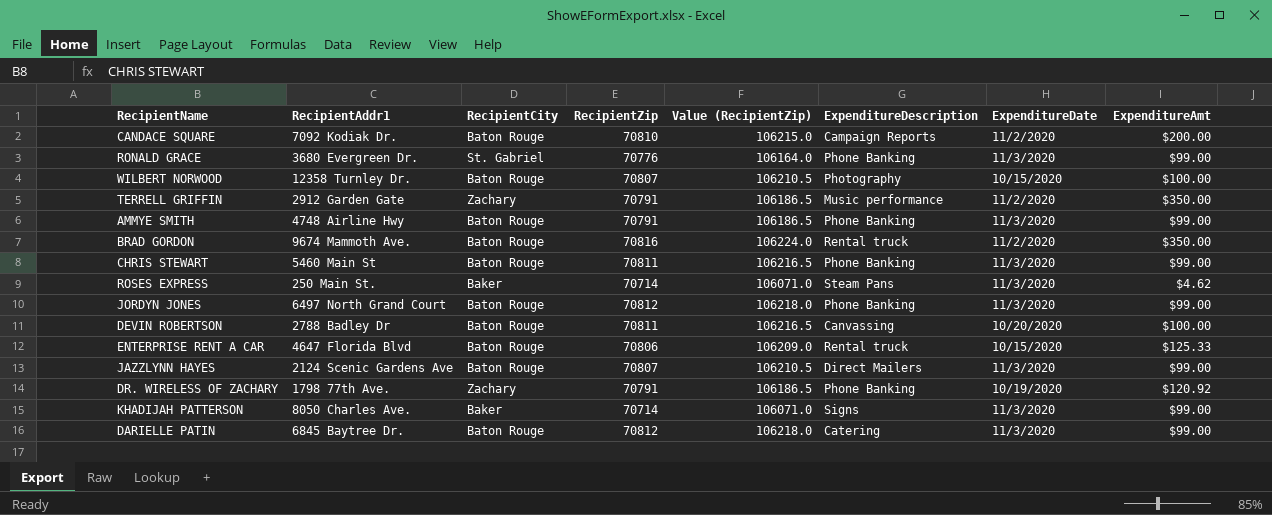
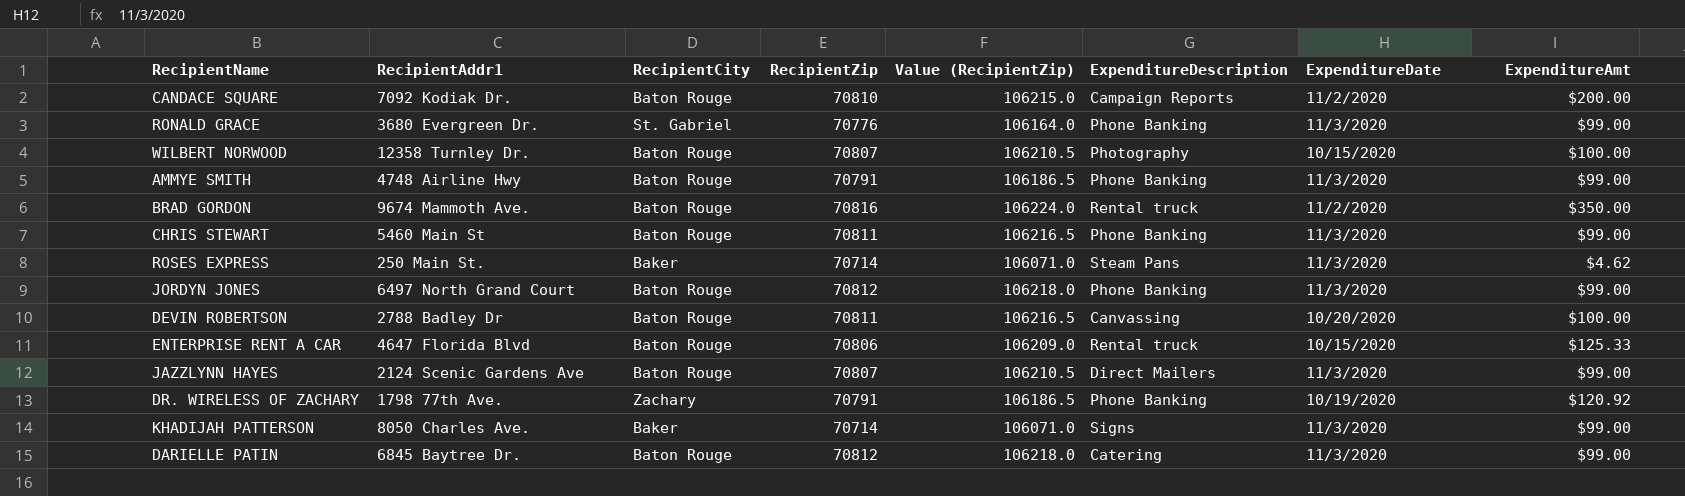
row TERRELL GRIFFIN: 2912 Garden Gate | Zachary | 70791 | 106186.5 | Music performance | 11/2/2020 | $350.00 -> none

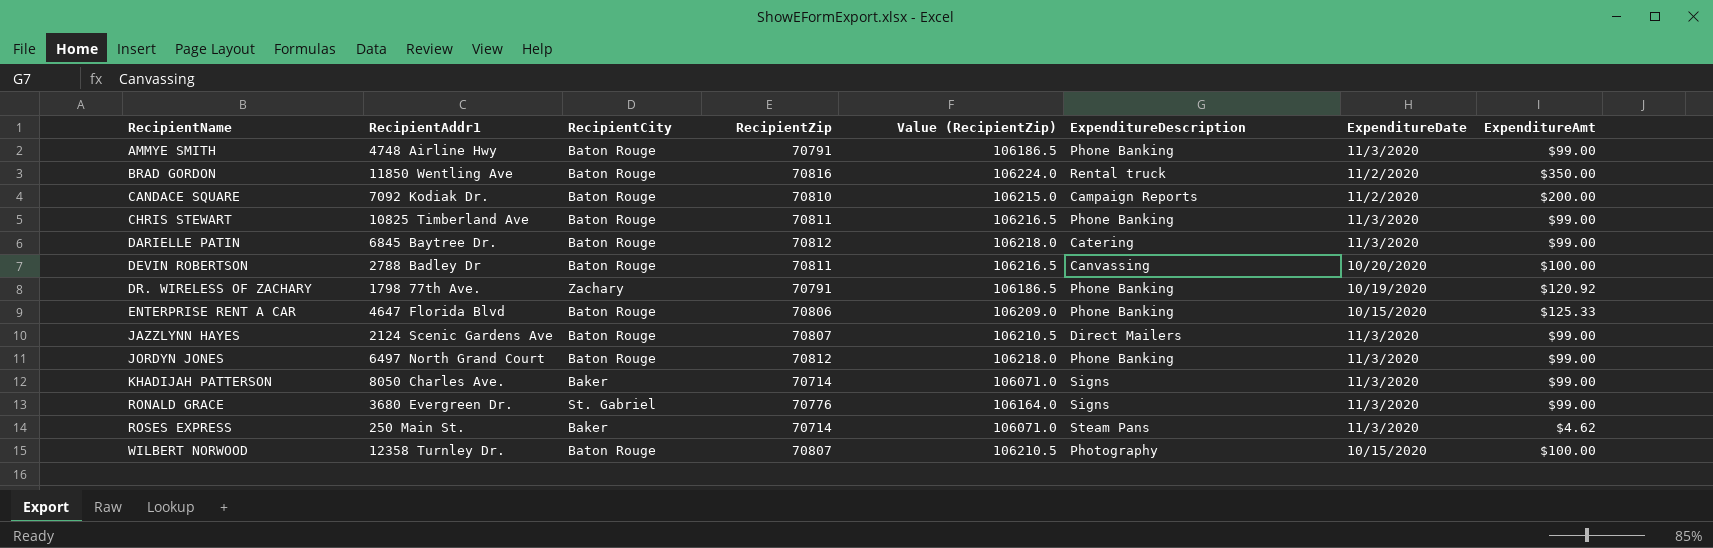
row order: none -> RecipientName ascending
BRAD GORDON | RecipientAddr1: 9674 Mammoth Ave. -> 11850 Wentling Ave
CHRIS STEWART | RecipientAddr1: 5460 Main St -> 10825 Timberland Ave
ENTERPRISE RENT A CAR | ExpenditureDescription: Rental truck -> Phone Banking
RONALD GRACE | ExpenditureDescription: Phone Banking -> Signs

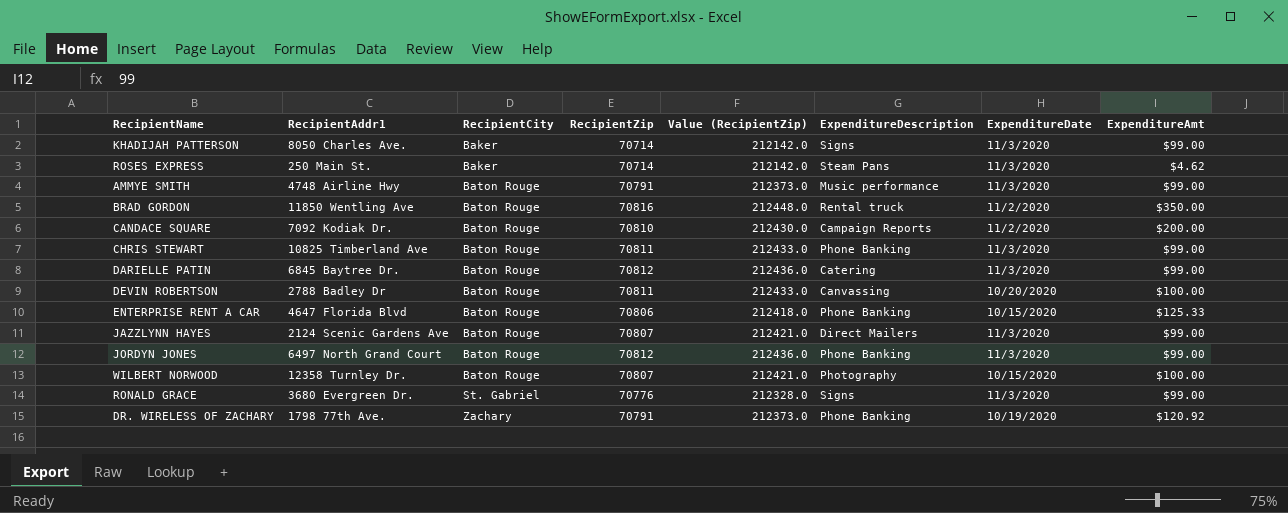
row order: RecipientName ascending -> RecipientCity ascending
column Value (RecipientZip) | formula: [RecipientZip] * 1.5 -> [RecipientZip] * 3
AMMYE SMITH | ExpenditureDescription: Phone Banking -> Music performance

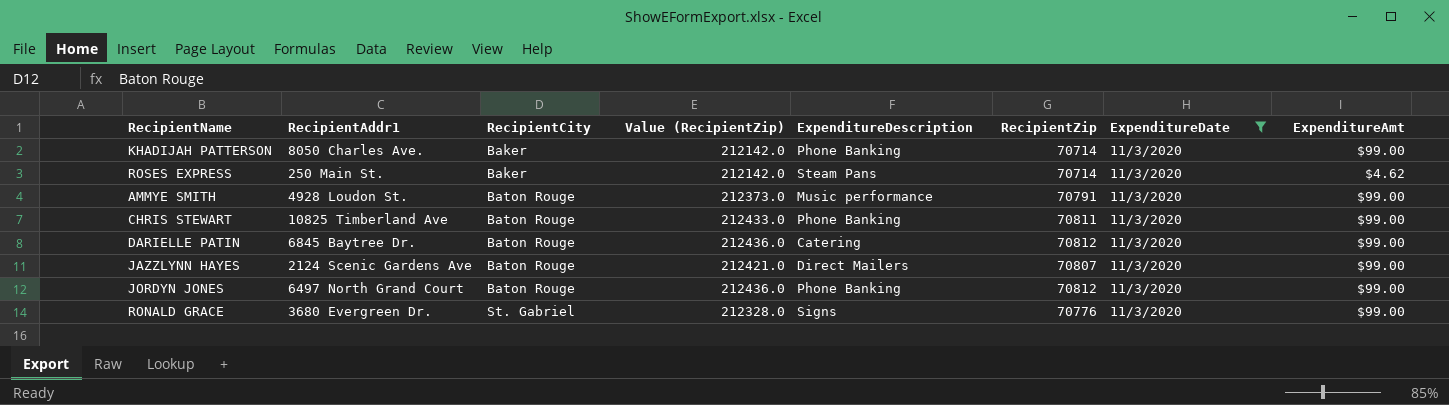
filter: none -> ExpenditureDate = 11/3/2020
column RecipientZip | position: 4 -> 6
KHADIJAH PATTERSON | ExpenditureDescription: Signs -> Phone Banking
AMMYE SMITH | RecipientAddr1: 4748 Airline Hwy -> 4928 Loudon St.

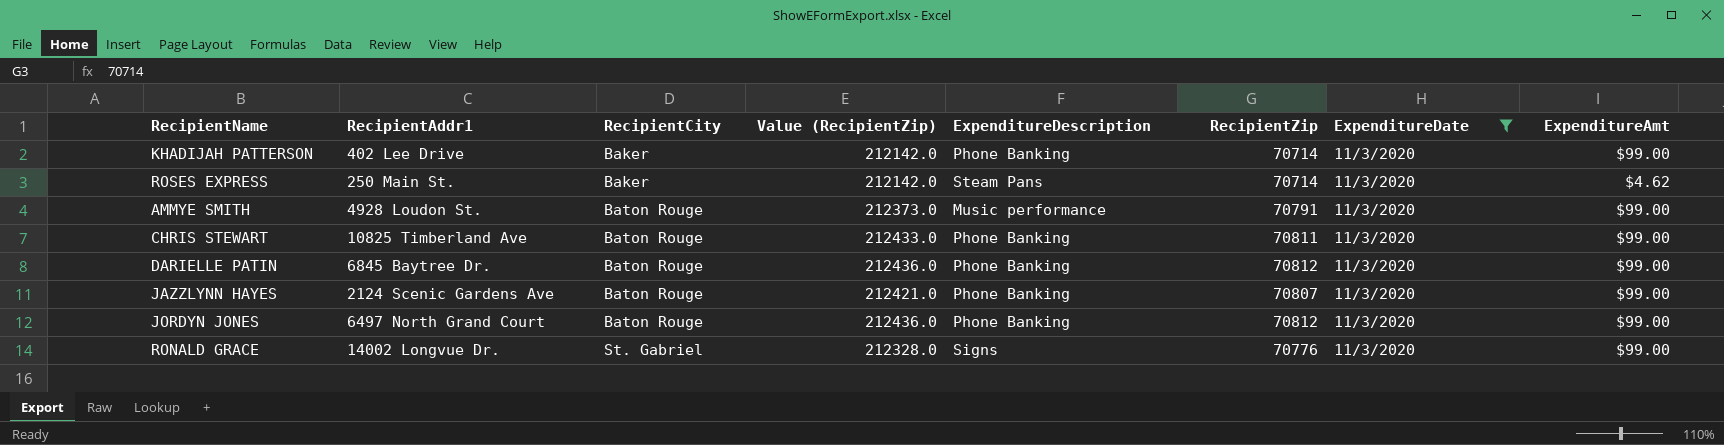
KHADIJAH PATTERSON | RecipientAddr1: 8050 Charles Ave. -> 402 Lee Drive
DARIELLE PATIN | ExpenditureDescription: Catering -> Phone Banking
JAZZLYNN HAYES | ExpenditureDescription: Direct Mailers -> Phone Banking
RONALD GRACE | RecipientAddr1: 3680 Evergreen Dr. -> 14002 Longvue Dr.

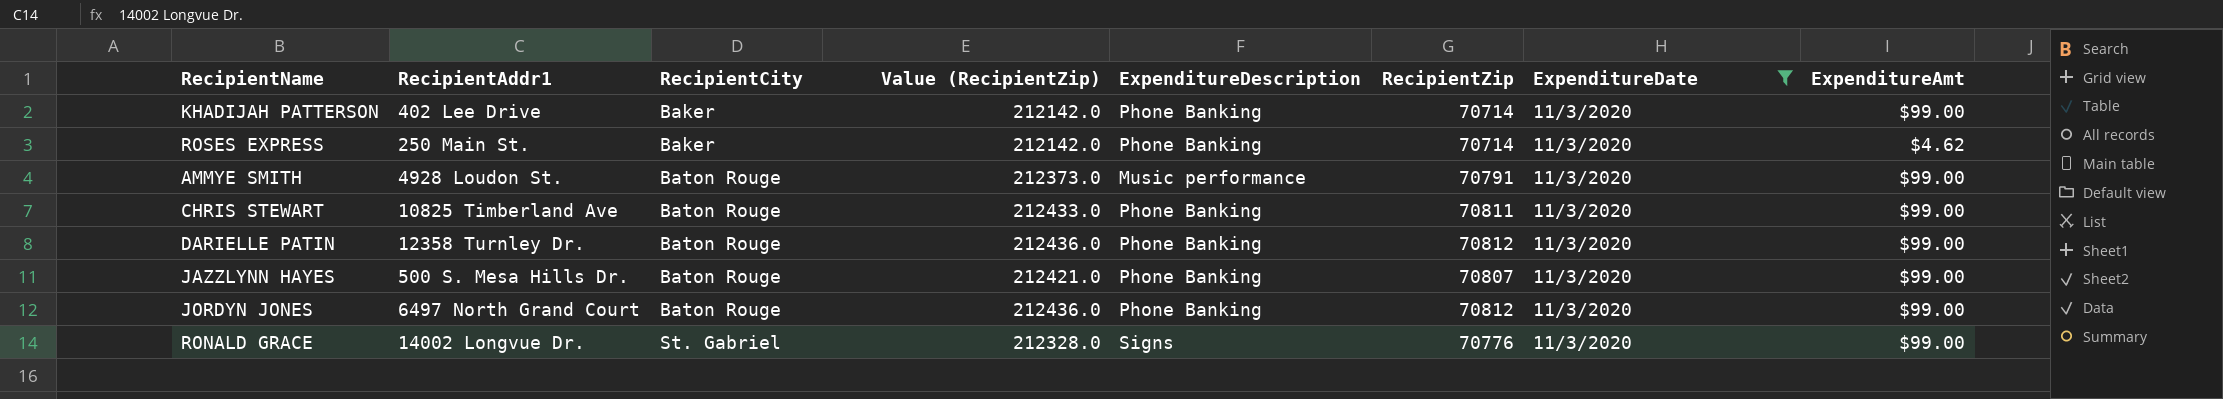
ROSES EXPRESS | ExpenditureDescription: Steam Pans -> Phone Banking
DARIELLE PATIN | RecipientAddr1: 6845 Baytree Dr. -> 12358 Turnley Dr.
JAZZLYNN HAYES | RecipientAddr1: 2124 Scenic Gardens Ave -> 500 S. Mesa Hills Dr.

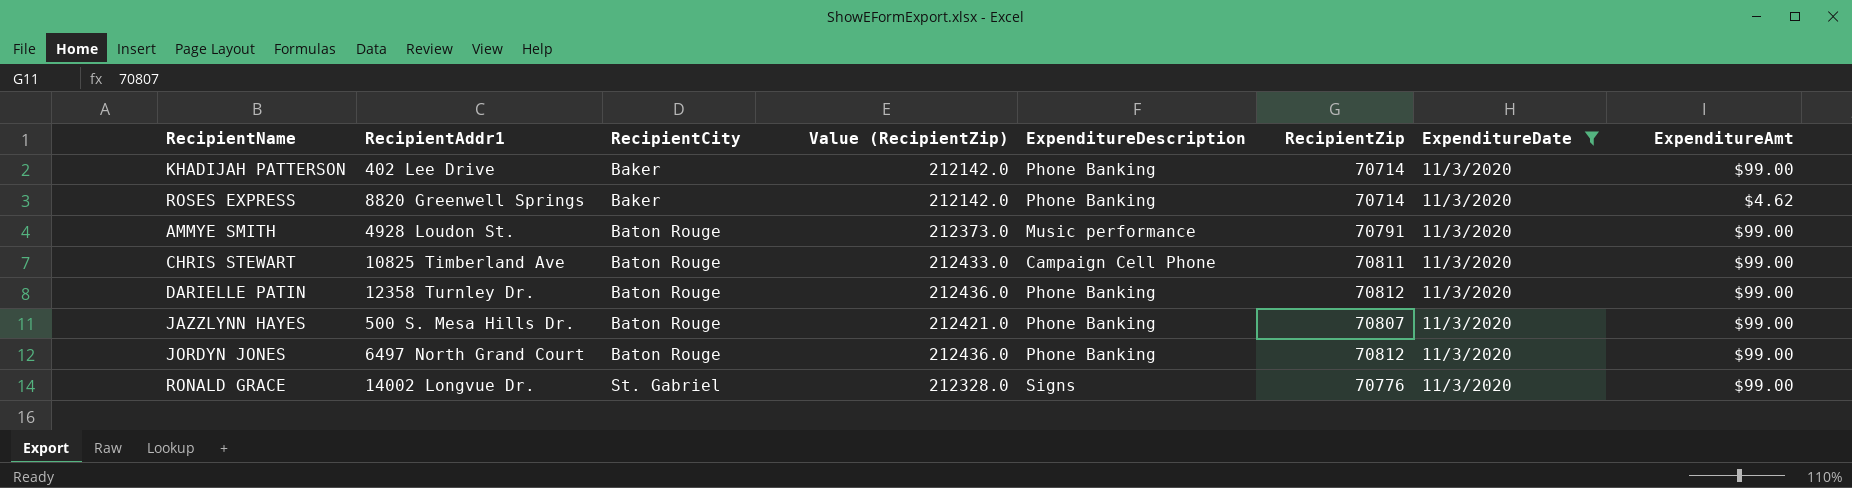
ROSES EXPRESS | RecipientAddr1: 250 Main St. -> 8820 Greenwell Springs
CHRIS STEWART | ExpenditureDescription: Phone Banking -> Campaign Cell Phone

